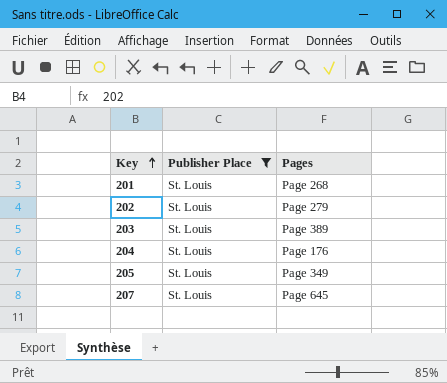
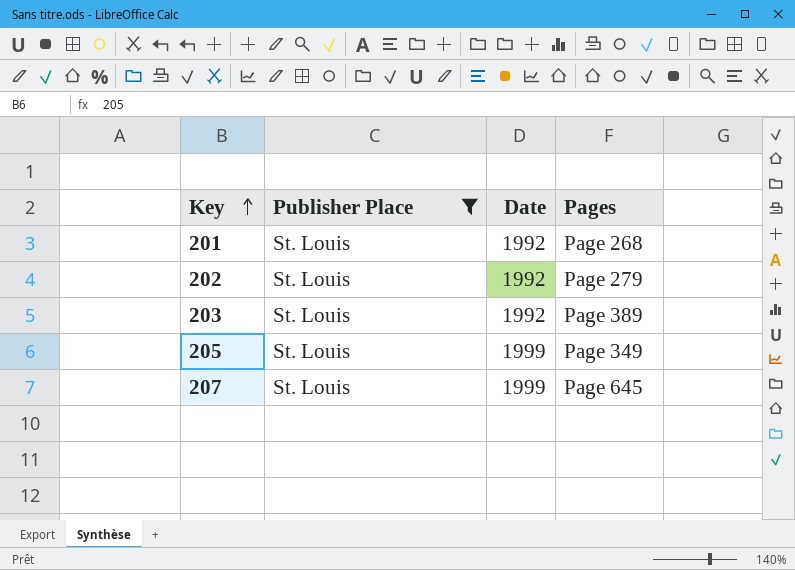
column Date | position: none -> 3
row 204: St. Louis | Page 176 -> none

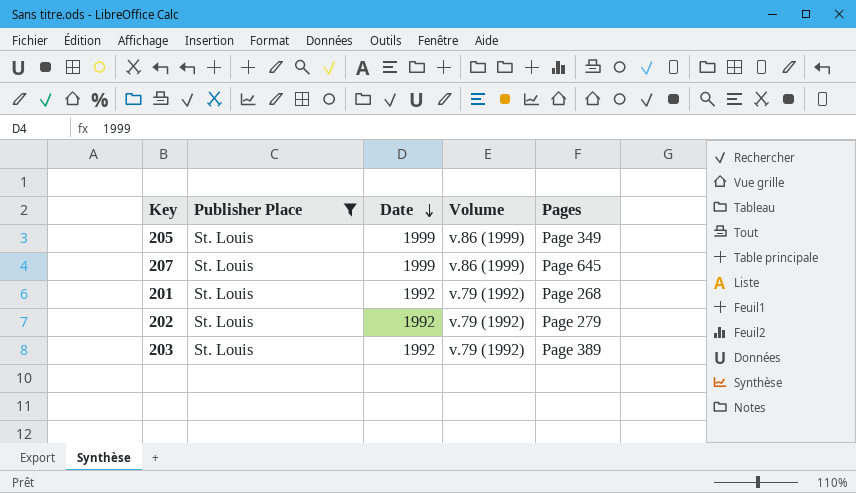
row order: Key ascending -> Date descending
column Volume | position: none -> 4

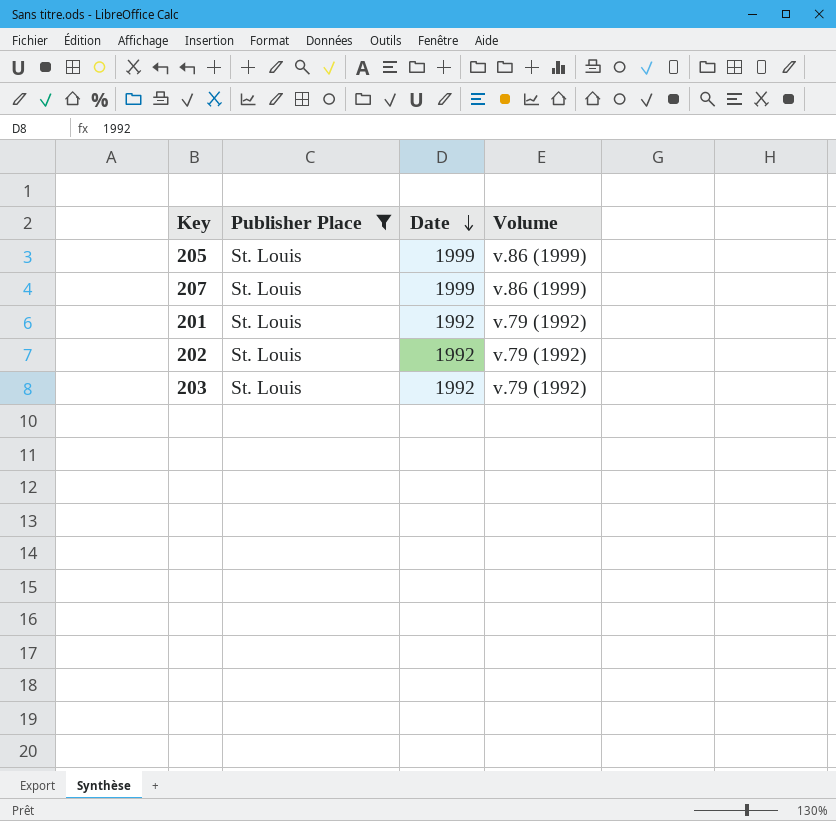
column Pages | position: 5 -> none

